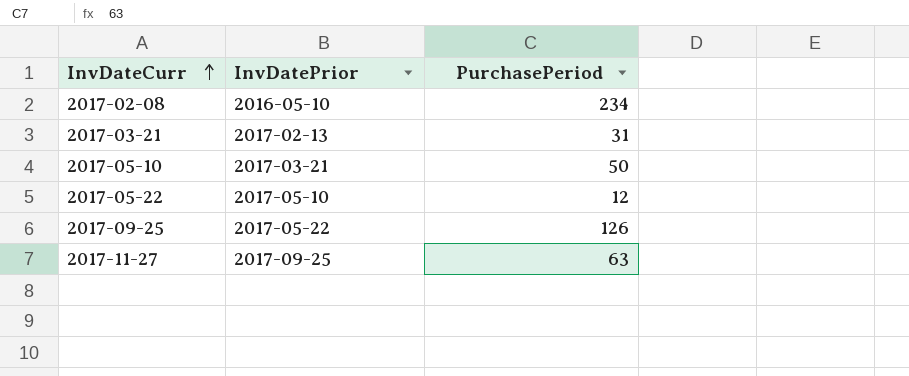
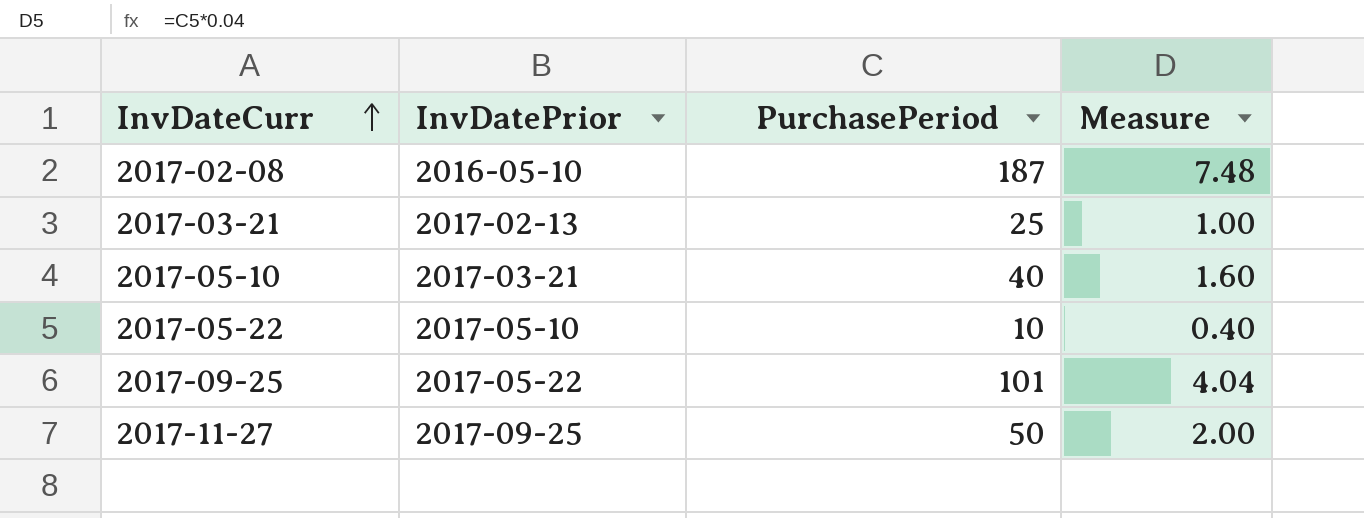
column Measure | formula: none -> [PurchasePeriod] * 0.04
2017-02-08 | PurchasePeriod: 234 -> 187
2017-03-21 | PurchasePeriod: 31 -> 25
2017-05-10 | PurchasePeriod: 50 -> 40
2017-05-22 | PurchasePeriod: 12 -> 10
2017-09-25 | PurchasePeriod: 126 -> 101
2017-11-27 | PurchasePeriod: 63 -> 50

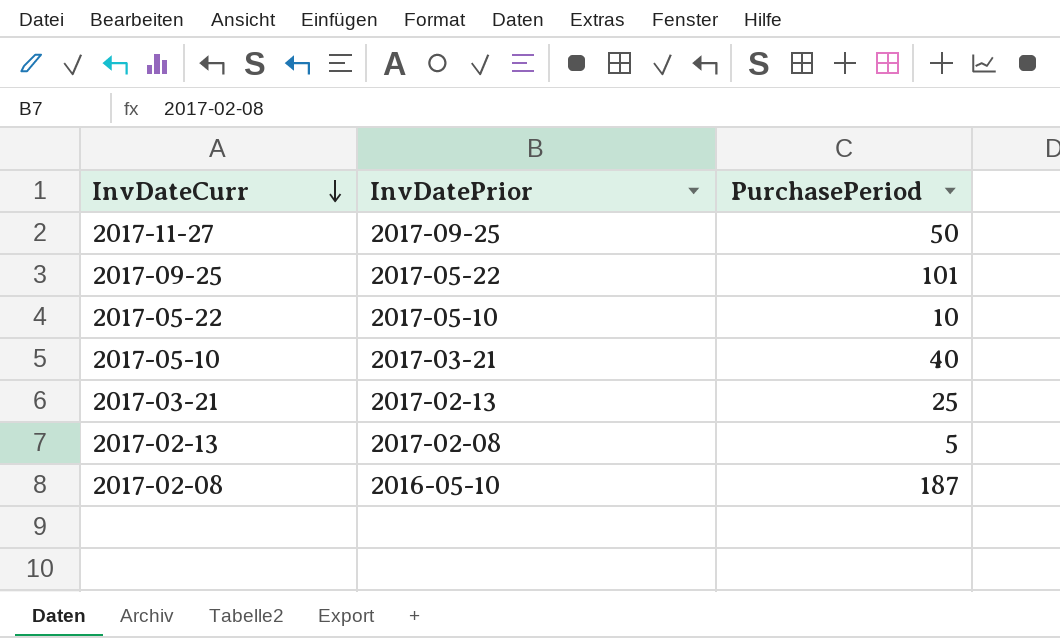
row order: InvDateCurr ascending -> InvDateCurr descending
column Measure | formula: [PurchasePeriod] * 0.04 -> none
row 2017-02-13: none -> 2017-02-08 | 5

